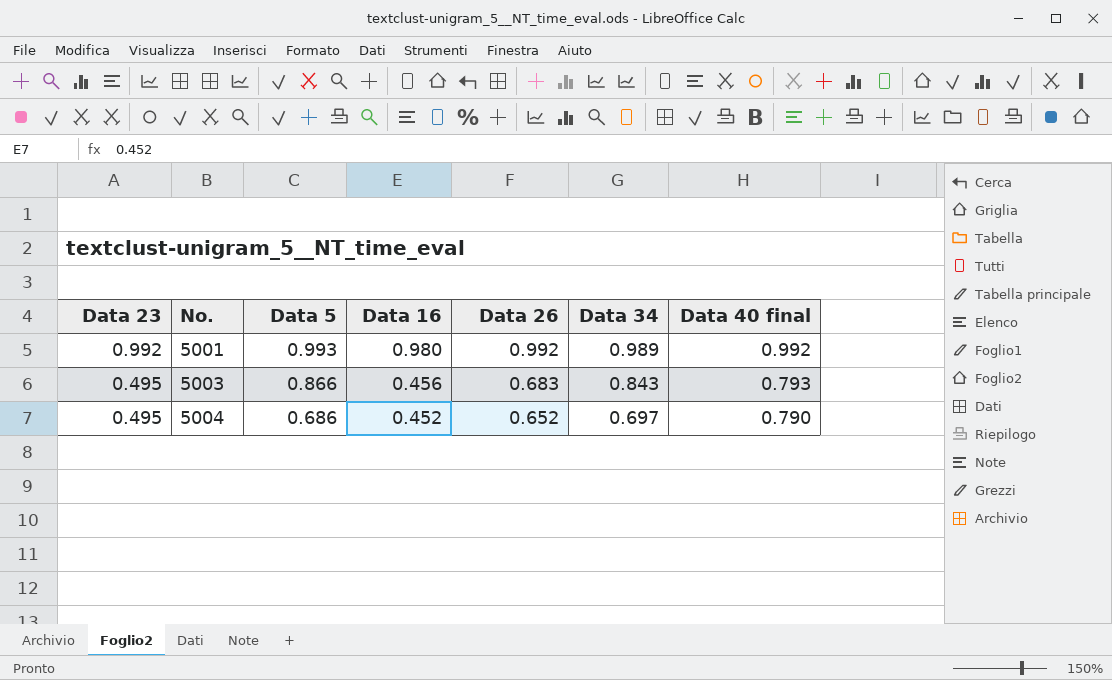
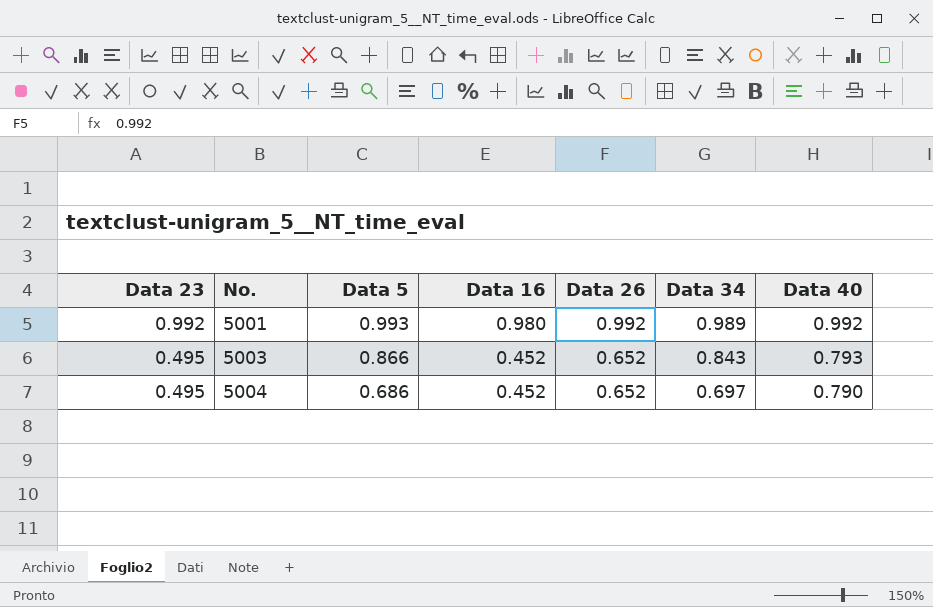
column name: Data 40 final -> Data 40
5003 | Data 16: 0.456 -> 0.452
5003 | Data 26: 0.683 -> 0.652

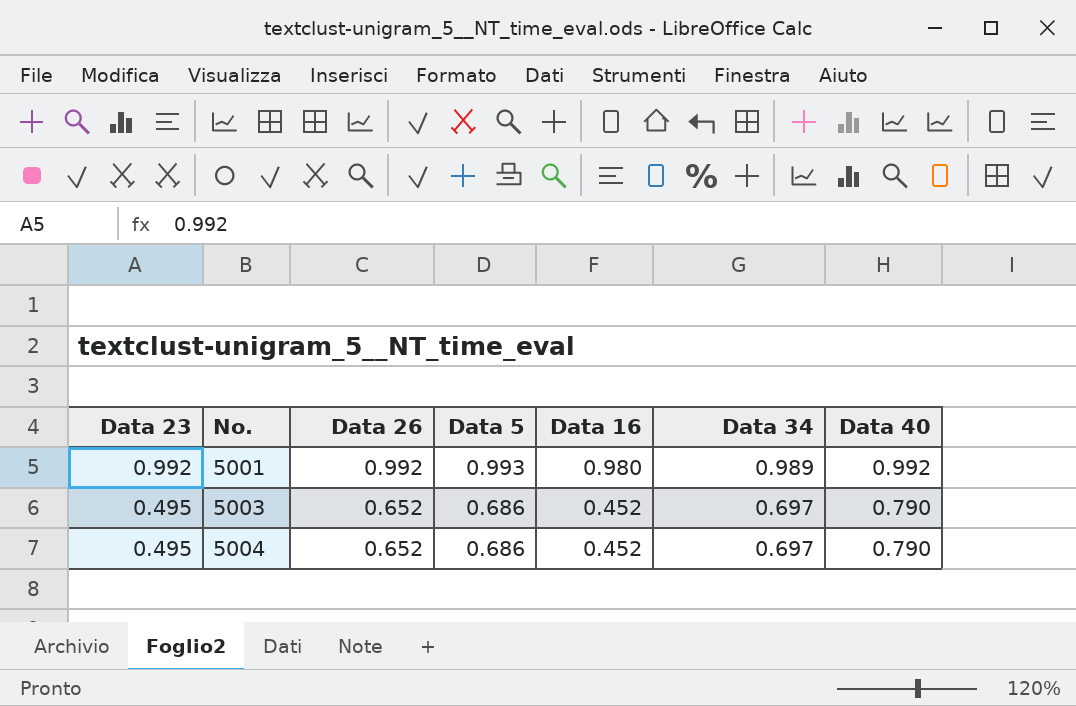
column Data 26 | position: 5 -> 3
5003 | Data 5: 0.866 -> 0.686
5003 | Data 34: 0.843 -> 0.697
5003 | Data 40: 0.793 -> 0.790

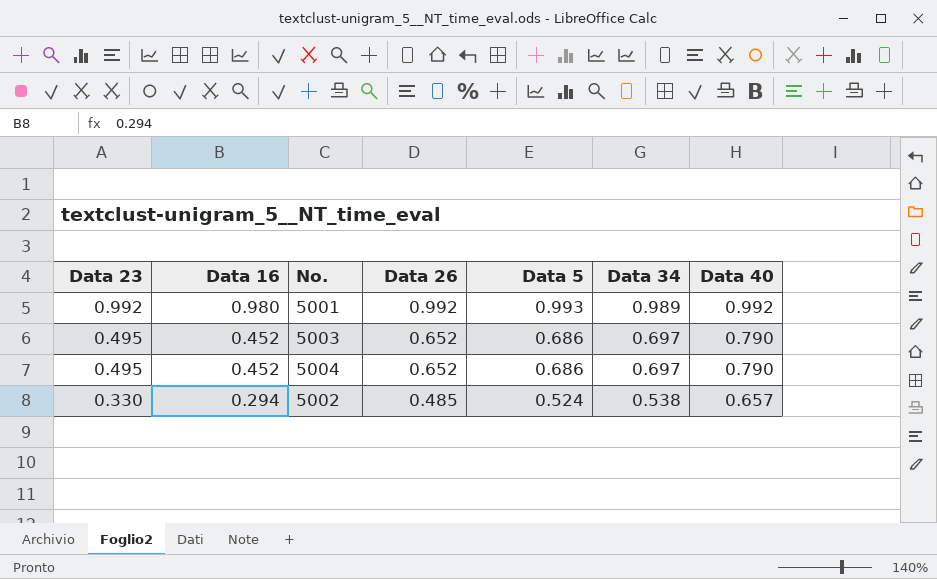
column Data 16 | position: 5 -> 2
row 5002: none -> 0.330 | 0.294 | 0.485 | 0.524 | 0.538 | 0.657

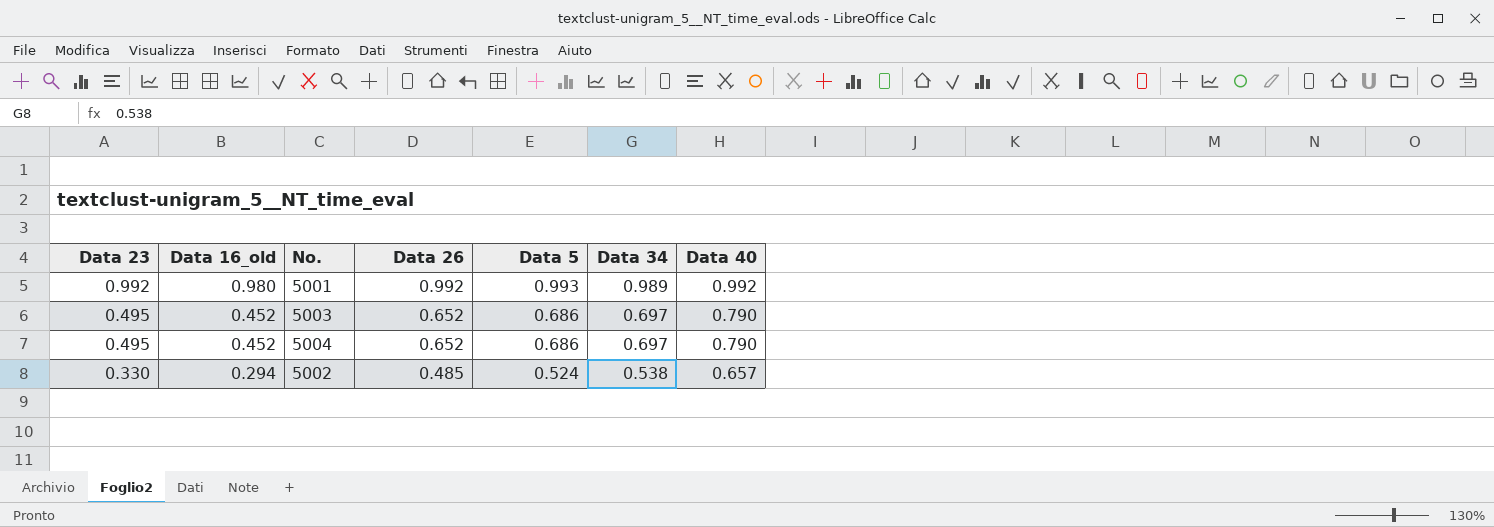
column name: Data 16 -> Data 16_old

